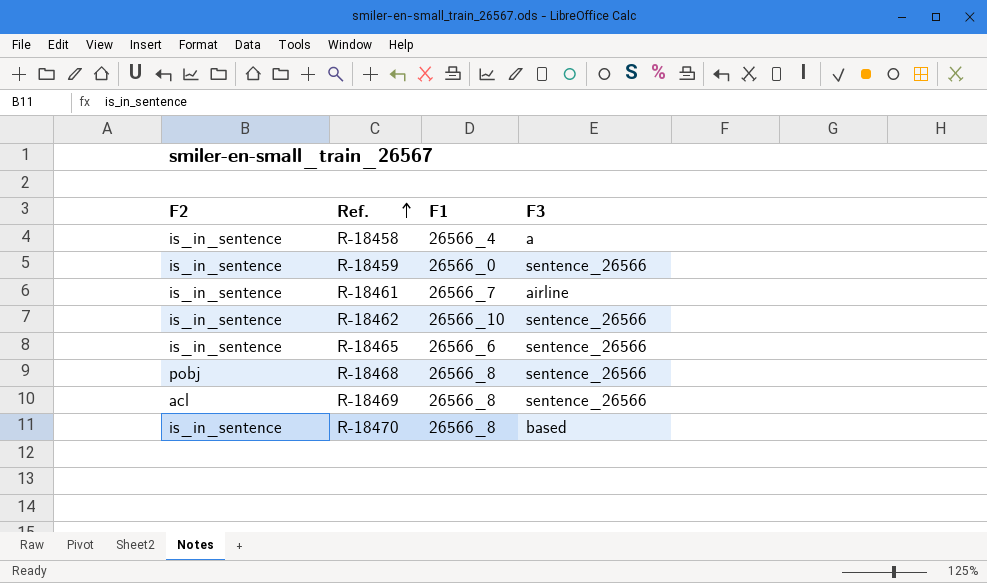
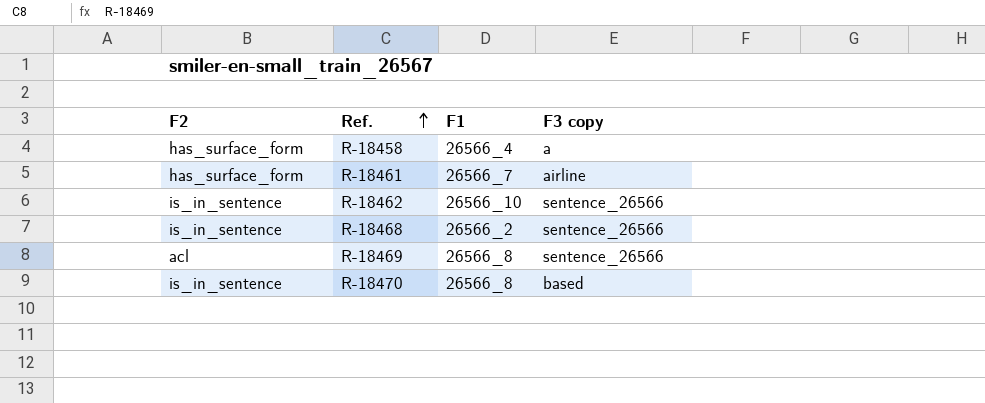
column name: F3 -> F3 copy
row R-18459: is_in_sentence | 26566_0 | sentence_26566 -> none
row R-18465: is_in_sentence | 26566_6 | sentence_26566 -> none
R-18458 | F2: is_in_sentence -> has_surface_form
R-18461 | F2: is_in_sentence -> has_surface_form
R-18468 | F2: pobj -> is_in_sentence
R-18468 | F1: 26566_8 -> 26566_2

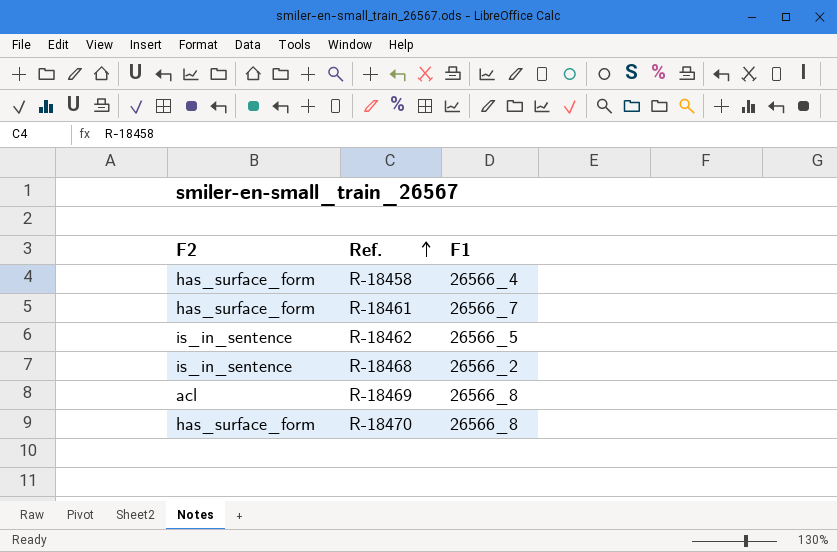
column F3 copy | position: 4 -> none
R-18462 | F1: 26566_10 -> 26566_5
R-18470 | F2: is_in_sentence -> has_surface_form

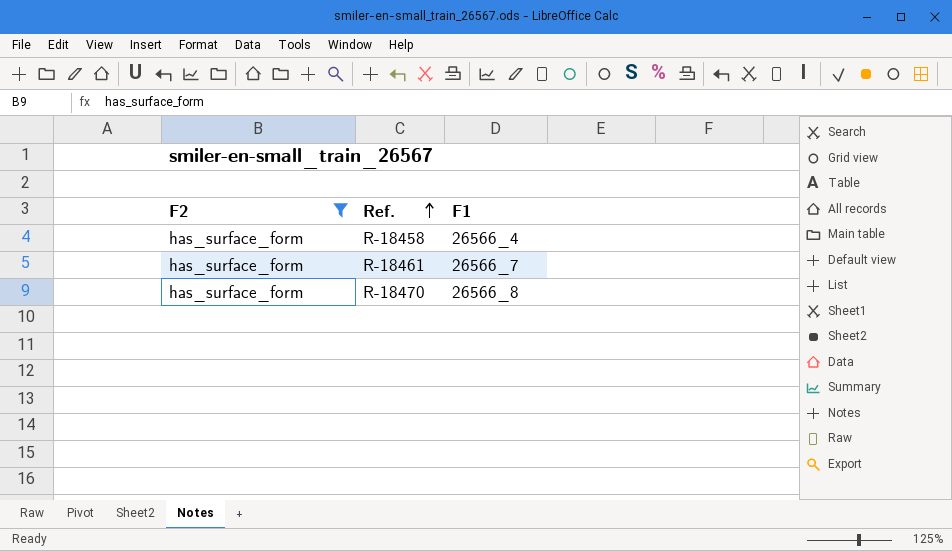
filter: none -> F2 = has_surface_form

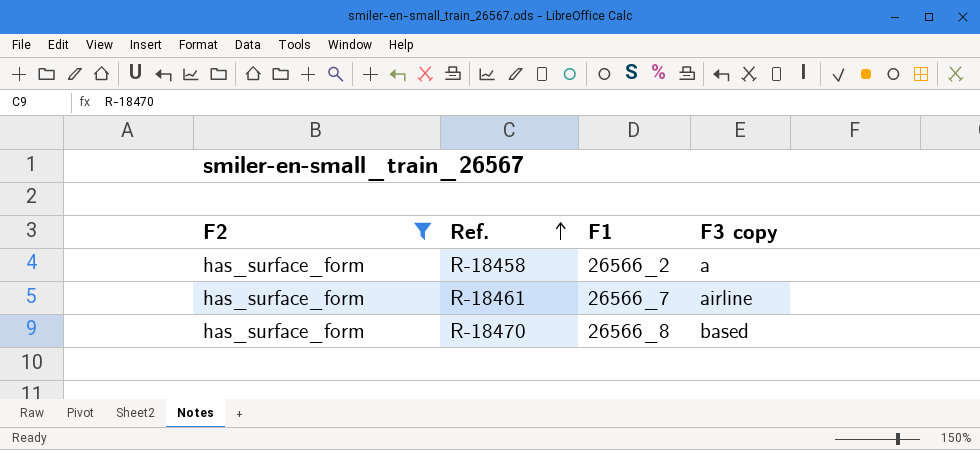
column F3 copy | position: none -> 4
R-18458 | F1: 26566_4 -> 26566_2

